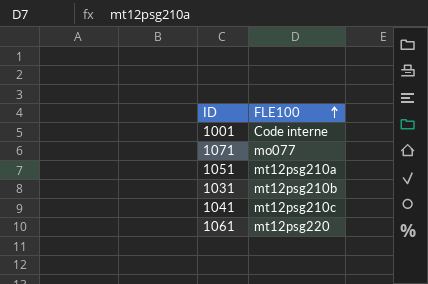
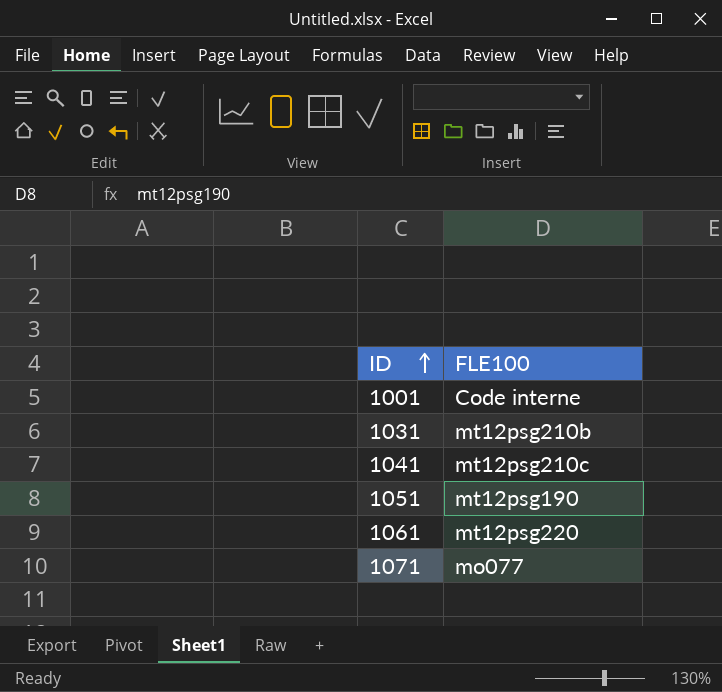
row order: FLE100 ascending -> ID ascending
1051 | FLE100: mt12psg210a -> mt12psg190

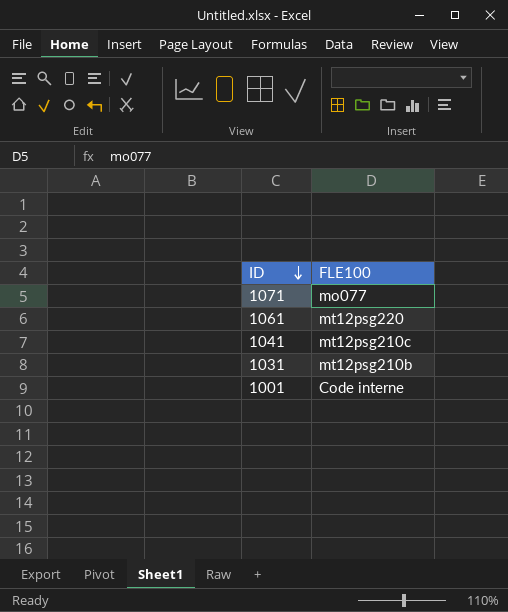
row order: ID ascending -> ID descending
row 1051: mt12psg190 -> none

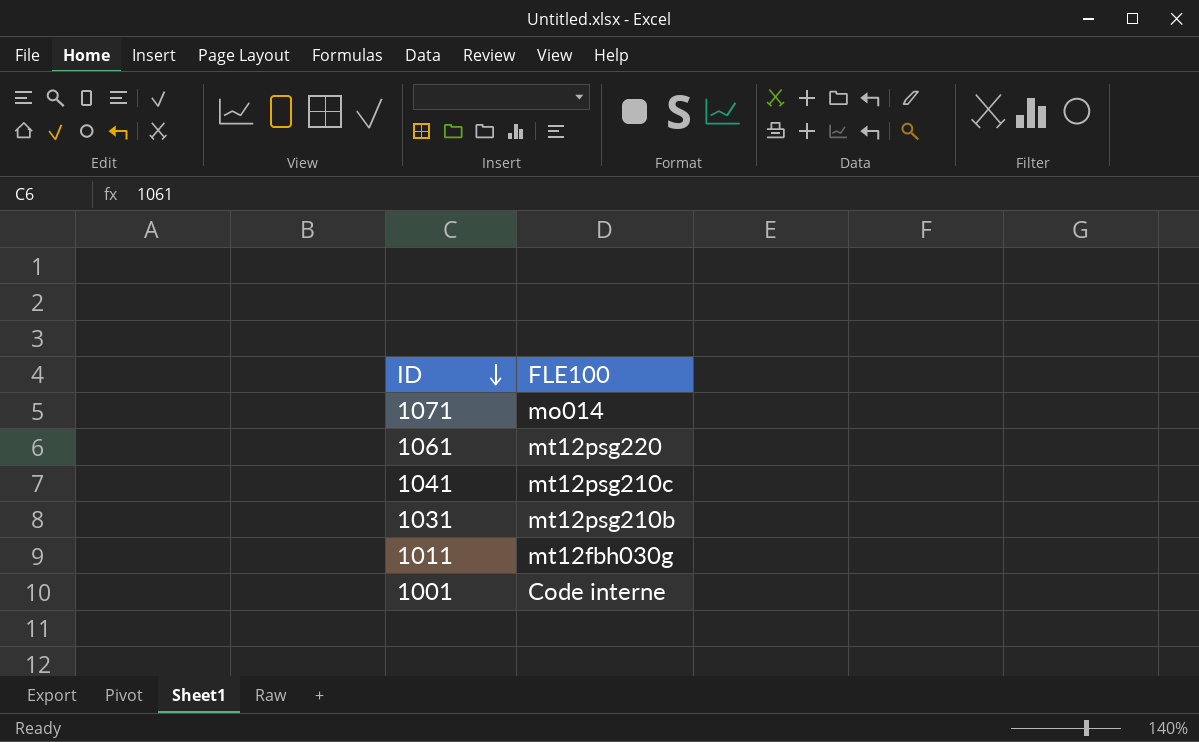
1071 | FLE100: mo077 -> mo014
row 1011: none -> mt12fbh030g

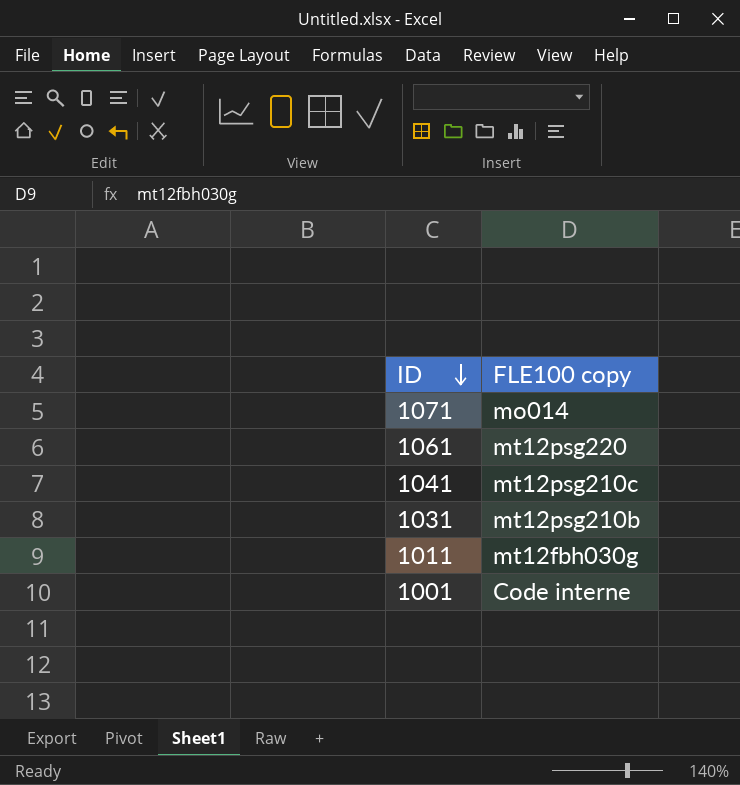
column name: FLE100 -> FLE100 copy

